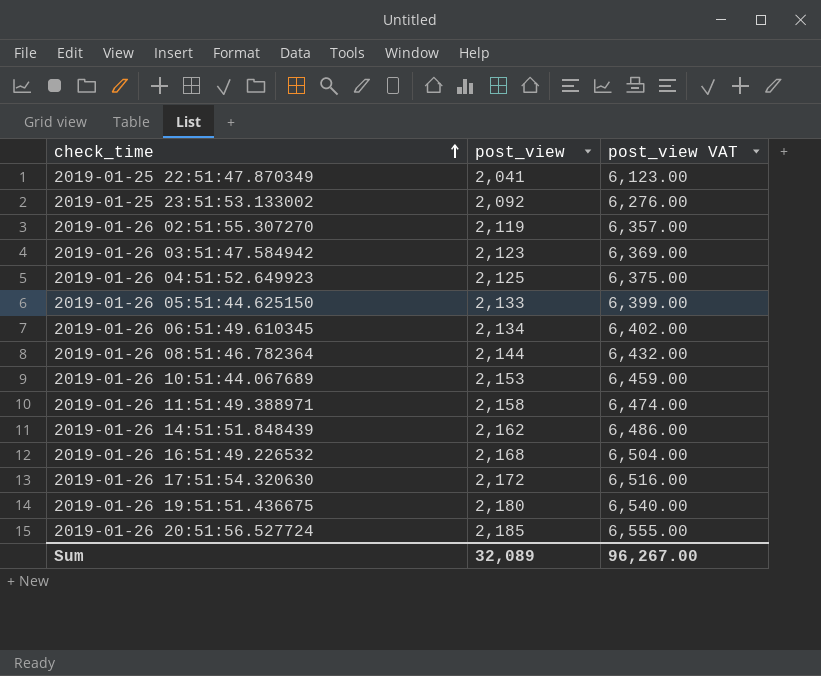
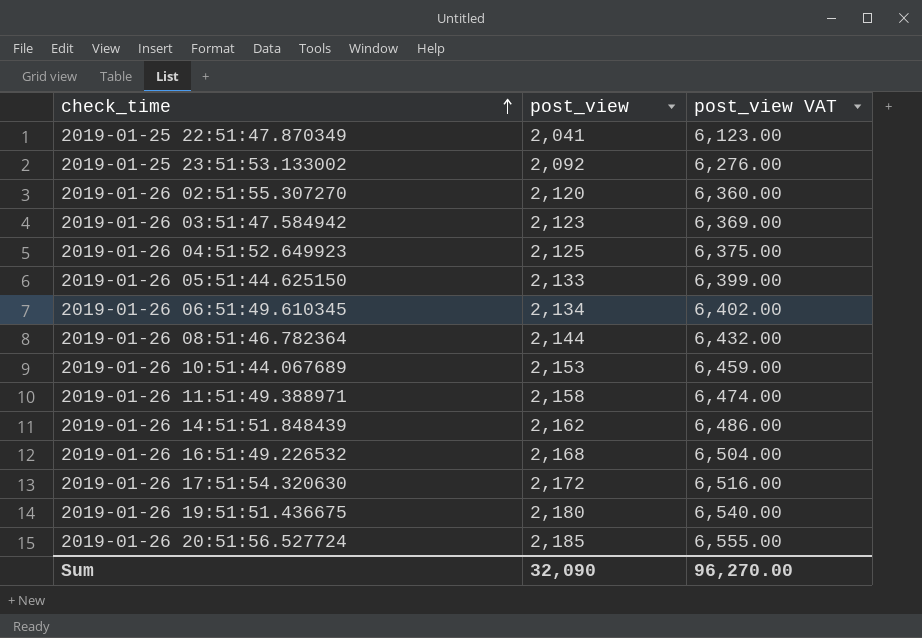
2019-01-26 02:51:55.307270 | post_view: 2,119 -> 2,120
2019-01-26 02:51:55.307270 | post_view VAT: 6,357.00 -> 6,360.00
Sum | post_view: 32,089 -> 32,090
Sum | post_view VAT: 96,267.00 -> 96,270.00

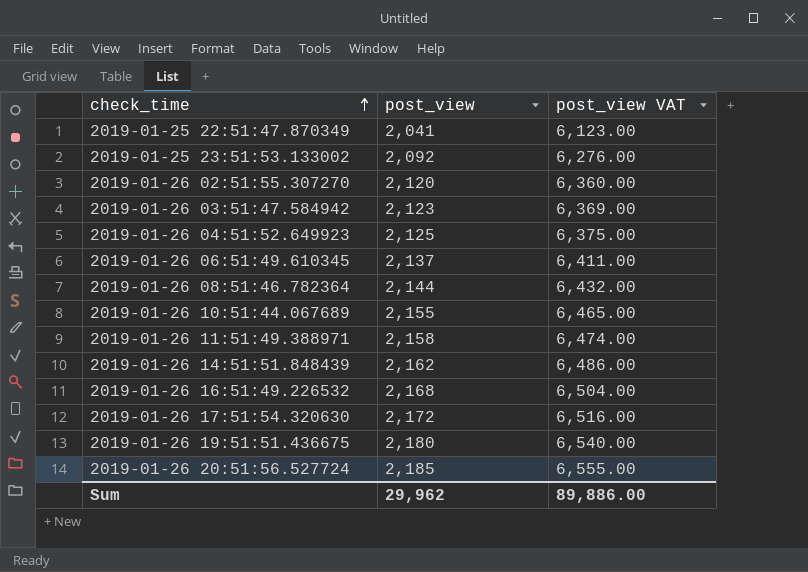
row 2019-01-26 05:51:44.625150: 2,133 | 6,399.00 -> none
2019-01-26 06:51:49.610345 | post_view: 2,134 -> 2,137
2019-01-26 06:51:49.610345 | post_view VAT: 6,402.00 -> 6,411.00
2019-01-26 10:51:44.067689 | post_view: 2,153 -> 2,155
2019-01-26 10:51:44.067689 | post_view VAT: 6,459.00 -> 6,465.00
Sum | post_view: 32,090 -> 29,962
Sum | post_view VAT: 96,270.00 -> 89,886.00

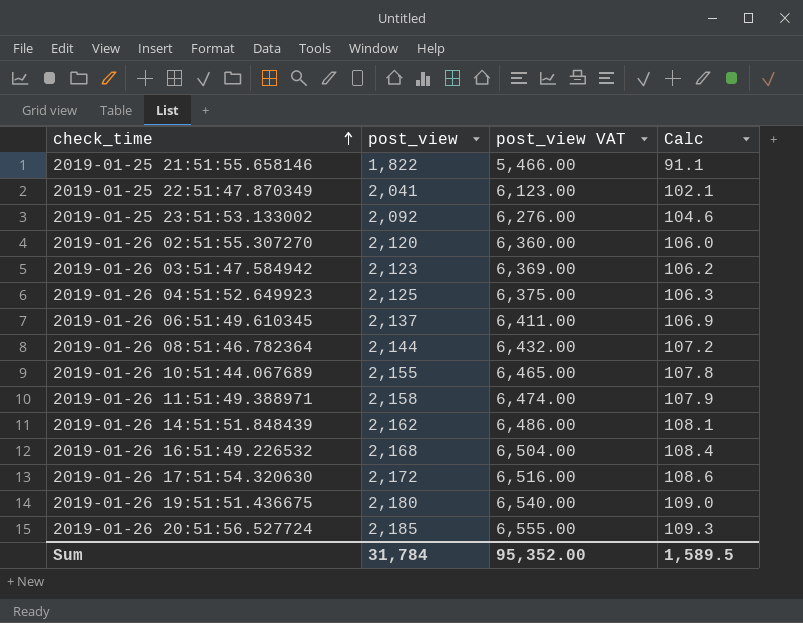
column Calc | formula: none -> [post_view] * 0.05
row 2019-01-25 21:51:55.658146: none -> 1,822 | 5,466.00 | 91.1
Sum | post_view: 29,962 -> 31,784
Sum | post_view VAT: 89,886.00 -> 95,352.00

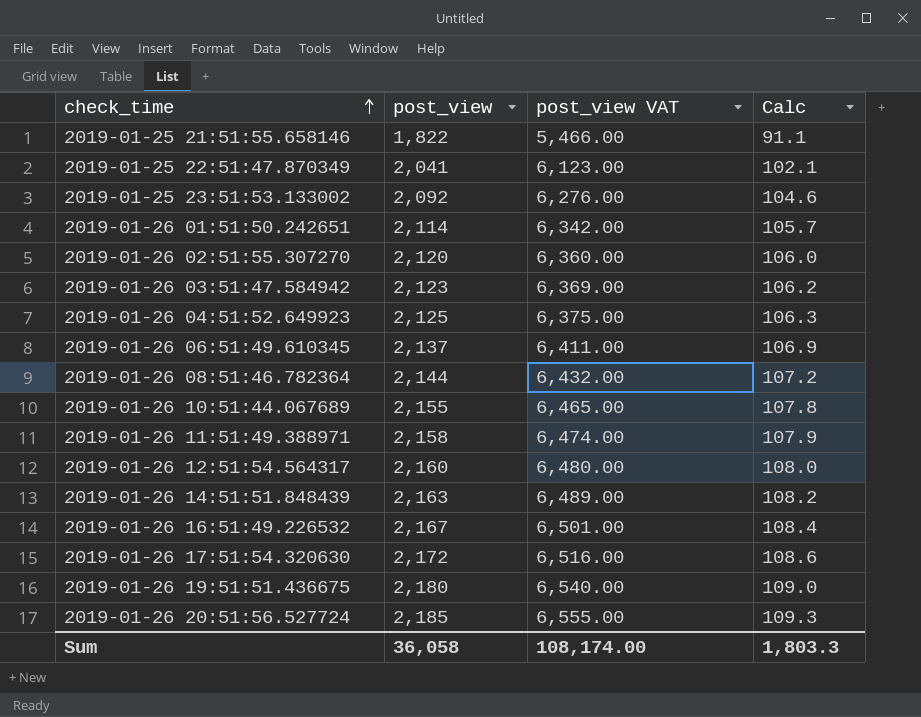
row 2019-01-26 01:51:50.242651: none -> 2,114 | 6,342.00 | 105.7
row 2019-01-26 12:51:54.564317: none -> 2,160 | 6,480.00 | 108.0
2019-01-26 14:51:51.848439 | post_view: 2,162 -> 2,163
2019-01-26 14:51:51.848439 | post_view VAT: 6,486.00 -> 6,489.00
2019-01-26 14:51:51.848439 | Calc: 108.1 -> 108.2
2019-01-26 16:51:49.226532 | post_view: 2,168 -> 2,167
2019-01-26 16:51:49.226532 | post_view VAT: 6,504.00 -> 6,501.00
Sum | post_view: 31,784 -> 36,058
Sum | post_view VAT: 95,352.00 -> 108,174.00
Sum | Calc: 1,589.5 -> 1,803.3

